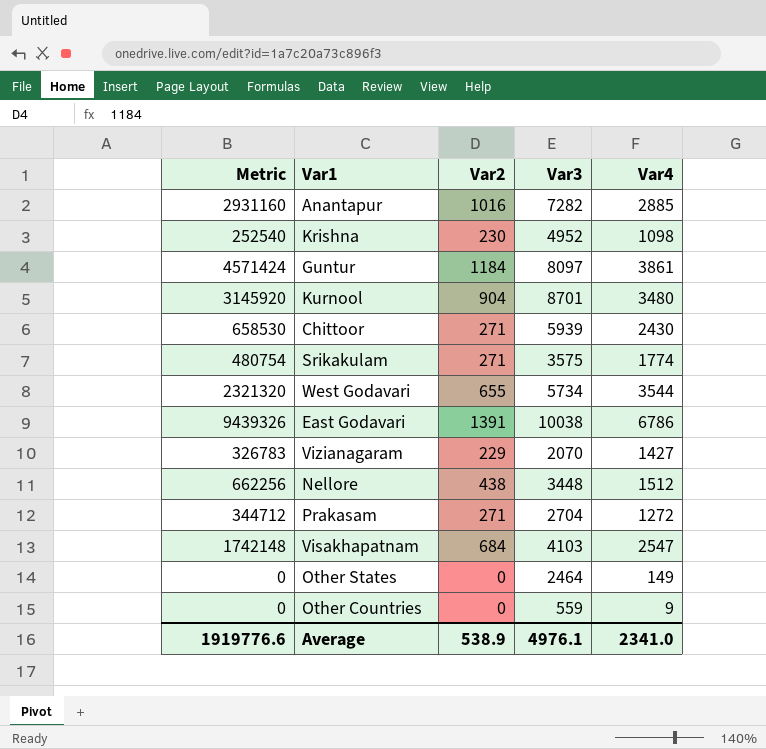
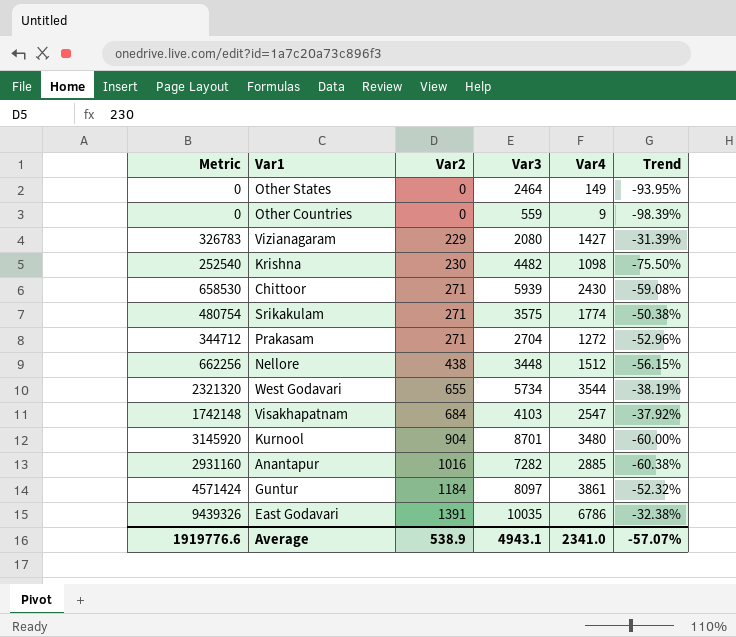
row order: none -> Var2 ascending
column Trend | formula: none -> ([Var4] - [Var3]) / [Var3]
Vizianagaram | Var3: 2070 -> 2080
Krishna | Var3: 4952 -> 4482
East Godavari | Var3: 10038 -> 10035
Average | Var3: 4976.1 -> 4943.1

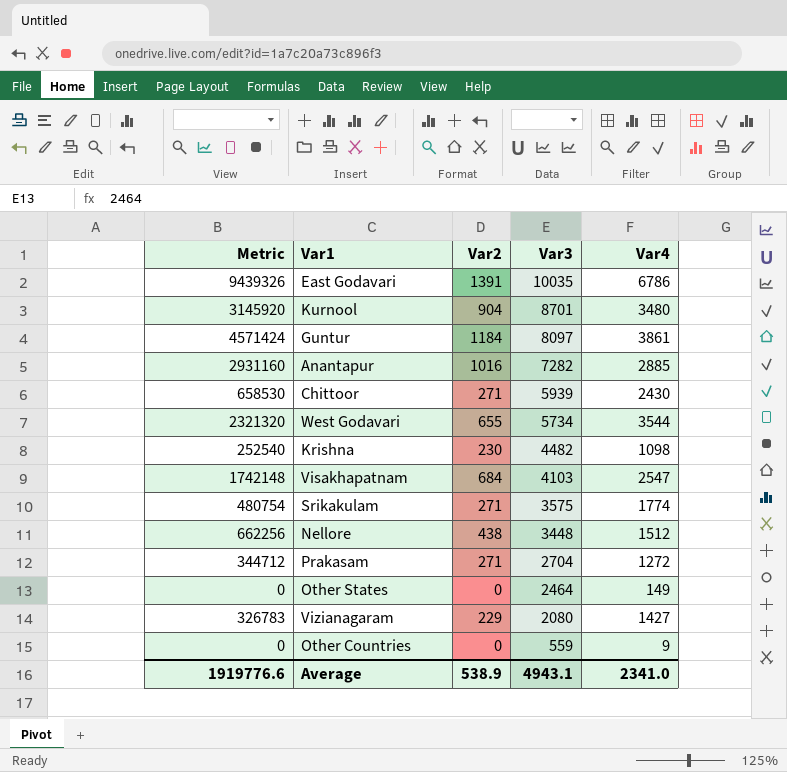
row order: Var2 ascending -> Var3 descending
column Trend | formula: ([Var4] - [Var3]) / [Var3] -> none

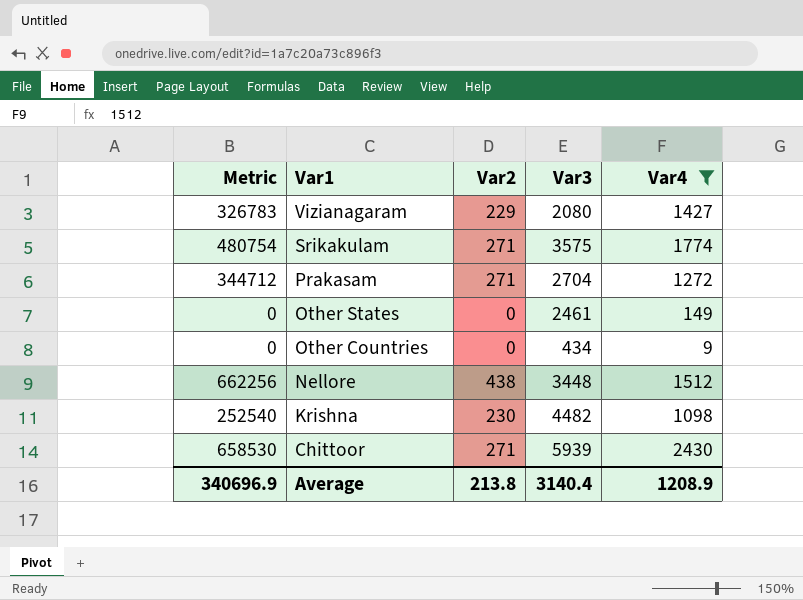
filter: none -> Var4 <= 2430
row order: Var3 descending -> Var1 descending
Other States | Var3: 2464 -> 2461
Other Countries | Var3: 559 -> 434
Average | Metric: 1919776.6 -> 340696.9
Average | Var2: 538.9 -> 213.8
Average | Var3: 4943.1 -> 3140.4
Average | Var4: 2341.0 -> 1208.9

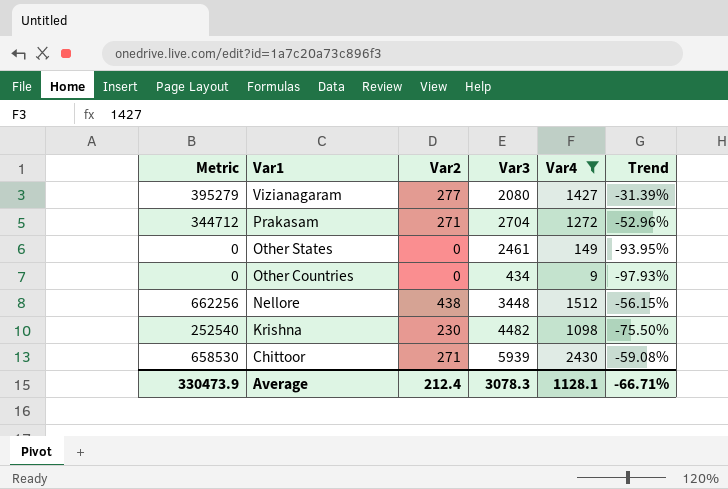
column Trend | formula: none -> ([Var4] - [Var3]) / [Var3]
row Srikakulam: 480754 | 271 | 3575 | 1774 -> none
Vizianagaram | Metric: 326783 -> 395279
Vizianagaram | Var2: 229 -> 277
Average | Metric: 340696.9 -> 330473.9
Average | Var2: 213.8 -> 212.4
Average | Var3: 3140.4 -> 3078.3
Average | Var4: 1208.9 -> 1128.1

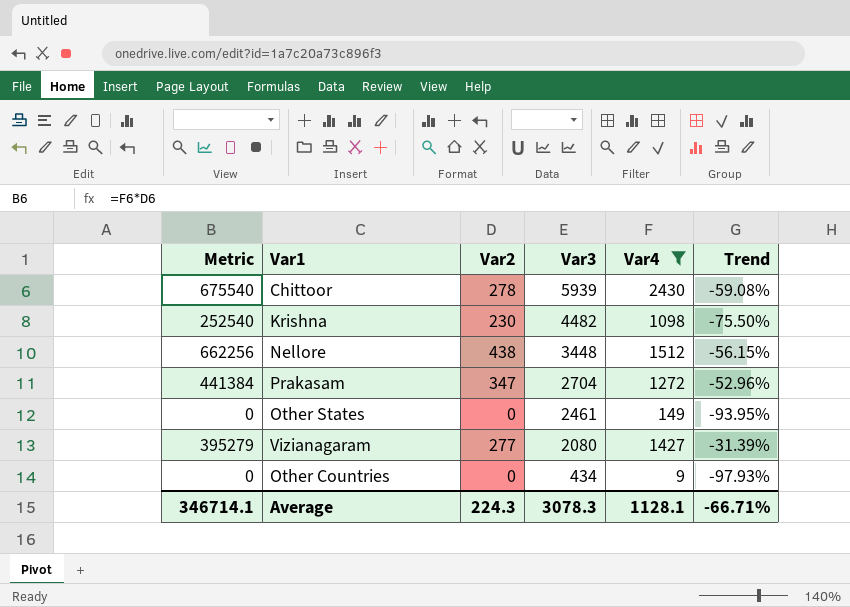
row order: Var1 descending -> Var3 descending
Chittoor | Metric: 658530 -> 675540
Chittoor | Var2: 271 -> 278
Prakasam | Metric: 344712 -> 441384
Prakasam | Var2: 271 -> 347
Average | Metric: 330473.9 -> 346714.1
Average | Var2: 212.4 -> 224.3

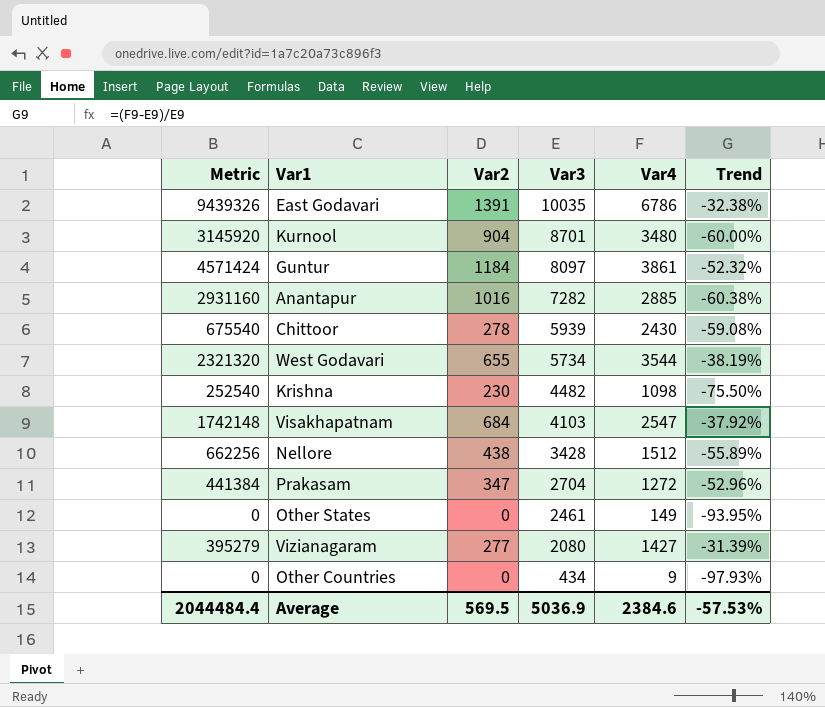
filter: Var4 <= 2430 -> none
Nellore | Var3: 3448 -> 3428
Nellore | Trend: -56.15% -> -55.89%
Average | Metric: 346714.1 -> 2044484.4
Average | Var2: 224.3 -> 569.5
Average | Var3: 3078.3 -> 5036.9
Average | Var4: 1128.1 -> 2384.6
Average | Trend: -66.71% -> -57.53%

